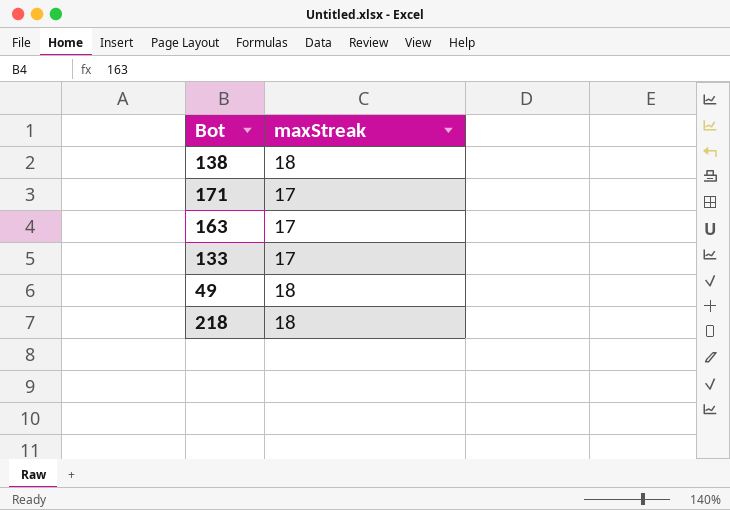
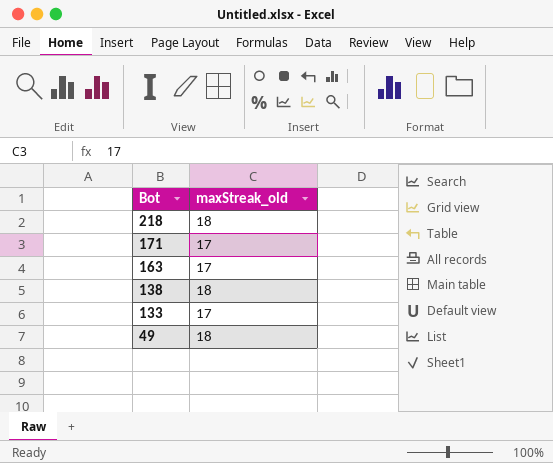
row order: none -> Bot descending
column name: maxStreak -> maxStreak_old

